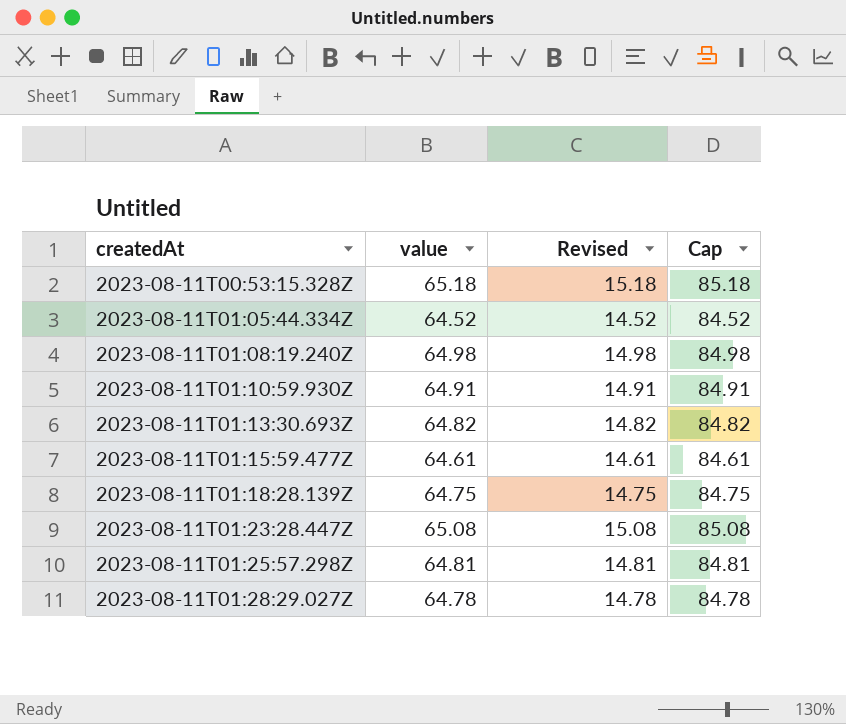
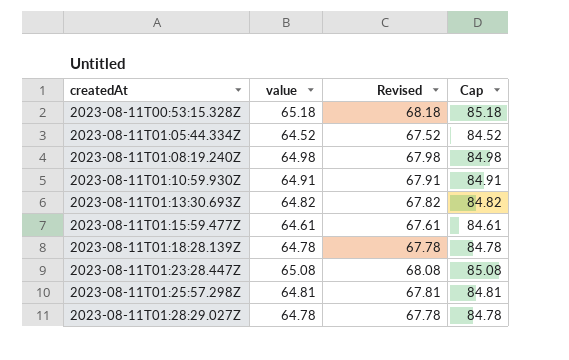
column Revised | formula: [value] - 50 -> [value] + 3
2023-08-11T01:18:28.139Z | value: 64.75 -> 64.78
2023-08-11T01:18:28.139Z | Cap: 84.75 -> 84.78

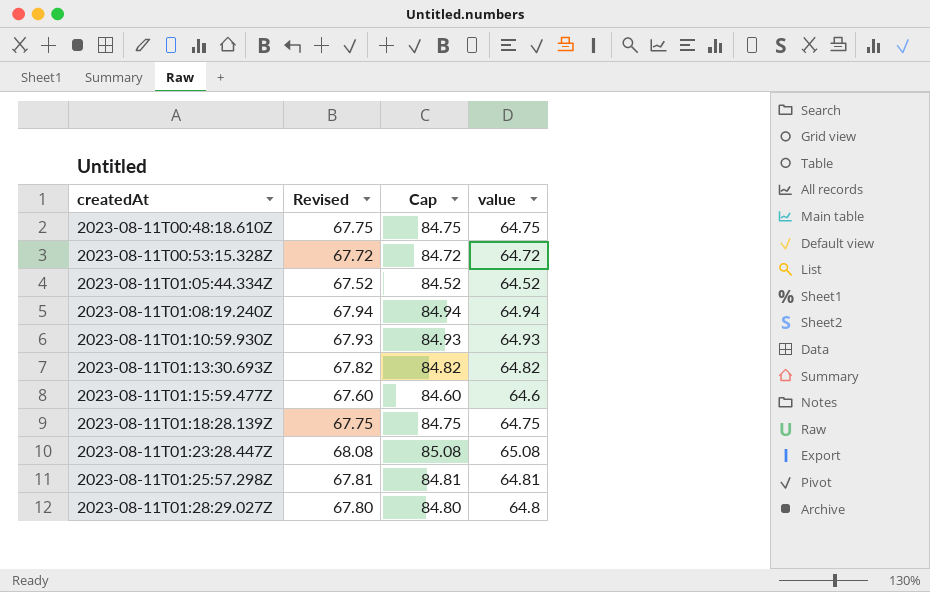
column value | position: 2 -> 4
row 2023-08-11T00:48:18.610Z: none -> 67.75 | 84.75 | 64.75
2023-08-11T00:53:15.328Z | Revised: 68.18 -> 67.72
2023-08-11T00:53:15.328Z | Cap: 85.18 -> 84.72
2023-08-11T00:53:15.328Z | value: 65.18 -> 64.72
2023-08-11T01:08:19.240Z | Revised: 67.98 -> 67.94
2023-08-11T01:08:19.240Z | Cap: 84.98 -> 84.94
2023-08-11T01:08:19.240Z | value: 64.98 -> 64.94
2023-08-11T01:10:59.930Z | Revised: 67.91 -> 67.93
2023-08-11T01:10:59.930Z | Cap: 84.91 -> 84.93
2023-08-11T01:10:59.930Z | value: 64.91 -> 64.93
2023-08-11T01:15:59.477Z | Revised: 67.61 -> 67.60
2023-08-11T01:15:59.477Z | Cap: 84.61 -> 84.60
2023-08-11T01:15:59.477Z | value: 64.61 -> 64.6
2023-08-11T01:18:28.139Z | Revised: 67.78 -> 67.75
2023-08-11T01:18:28.139Z | Cap: 84.78 -> 84.75
2023-08-11T01:18:28.139Z | value: 64.78 -> 64.75
2023-08-11T01:28:29.027Z | Revised: 67.78 -> 67.80
2023-08-11T01:28:29.027Z | Cap: 84.78 -> 84.80
2023-08-11T01:28:29.027Z | value: 64.78 -> 64.8

